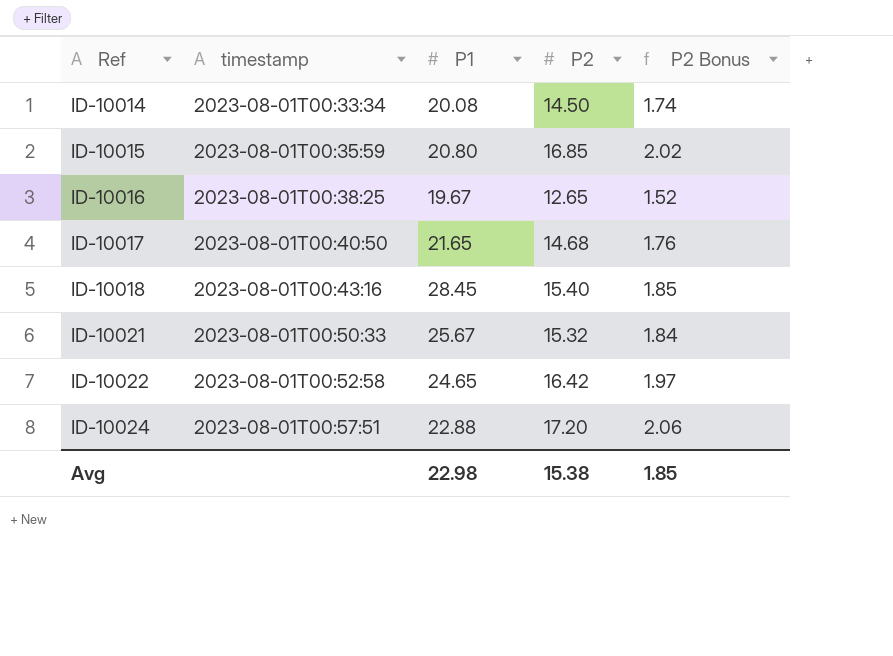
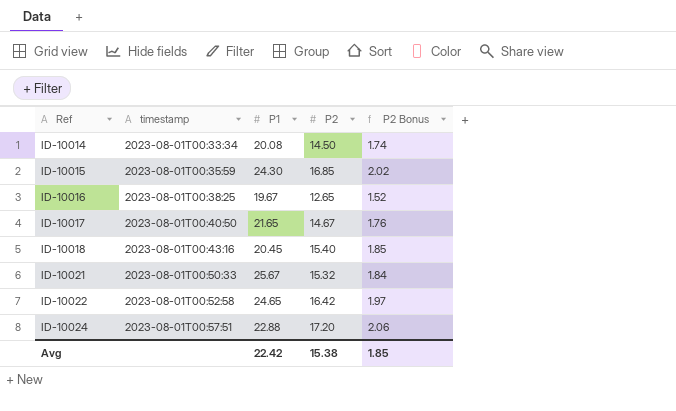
ID-10015 | P1: 20.80 -> 24.30
ID-10017 | P2: 14.68 -> 14.67
ID-10018 | P1: 28.45 -> 20.45
Avg | P1: 22.98 -> 22.42

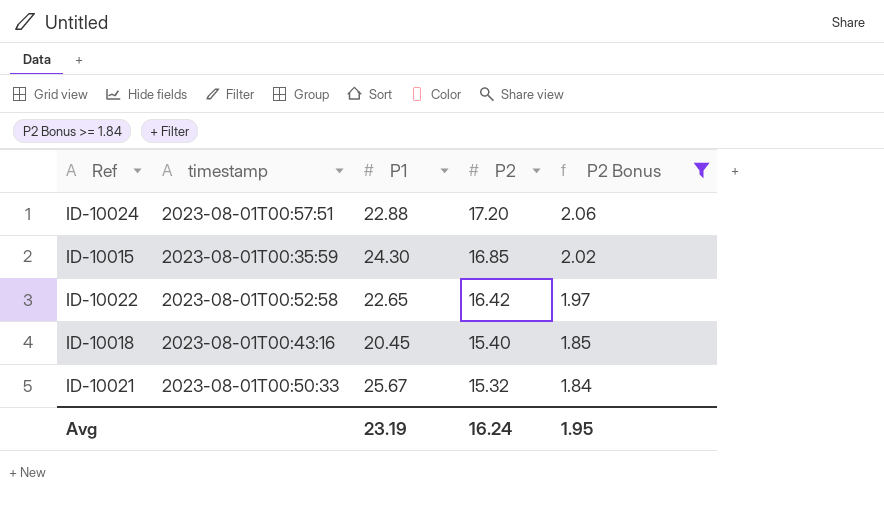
filter: none -> P2 Bonus >= 1.84
row order: Ref ascending -> P2 descending
ID-10022 | P1: 24.65 -> 22.65
Avg | P1: 22.42 -> 23.19
Avg | P2: 15.38 -> 16.24
Avg | P2 Bonus: 1.85 -> 1.95

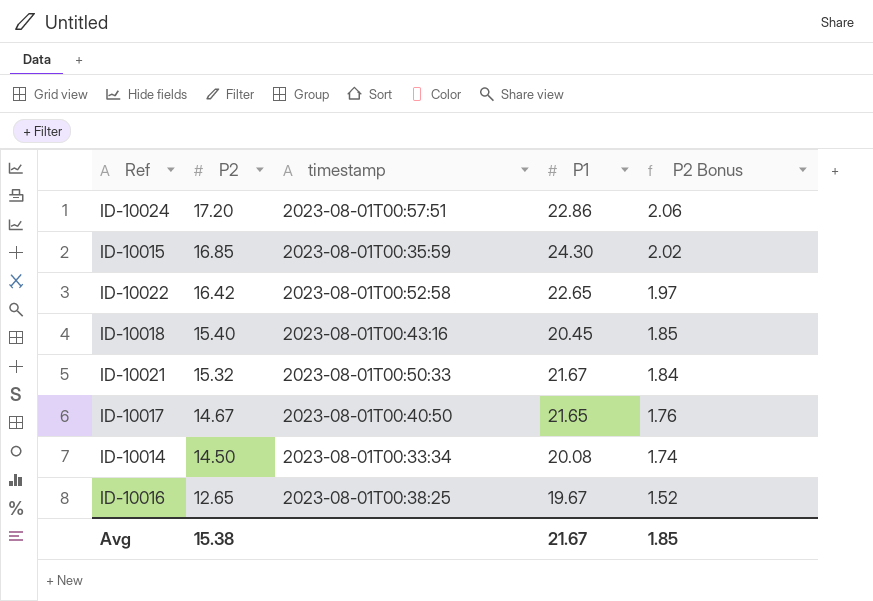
filter: P2 Bonus >= 1.84 -> none
column P2 | position: 4 -> 2
ID-10024 | P1: 22.88 -> 22.86
ID-10021 | P1: 25.67 -> 21.67
Avg | P2: 16.24 -> 15.38
Avg | P1: 23.19 -> 21.67
Avg | P2 Bonus: 1.95 -> 1.85

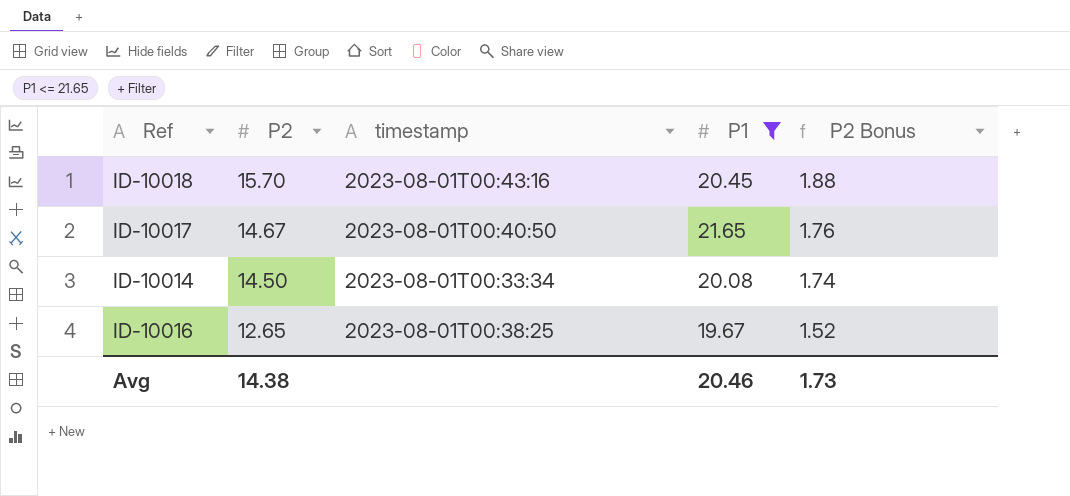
filter: none -> P1 <= 21.65
ID-10018 | P2: 15.40 -> 15.70
ID-10018 | P2 Bonus: 1.85 -> 1.88
Avg | P2: 15.38 -> 14.38
Avg | P1: 21.67 -> 20.46
Avg | P2 Bonus: 1.85 -> 1.73

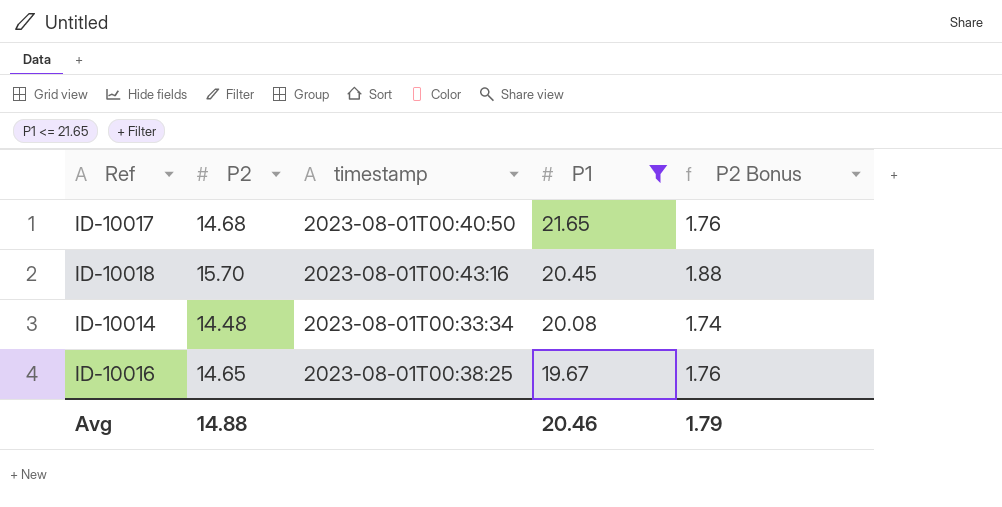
row order: P2 descending -> P1 descending
ID-10017 | P2: 14.67 -> 14.68
ID-10014 | P2: 14.50 -> 14.48
ID-10016 | P2: 12.65 -> 14.65
ID-10016 | P2 Bonus: 1.52 -> 1.76
Avg | P2: 14.38 -> 14.88
Avg | P2 Bonus: 1.73 -> 1.79

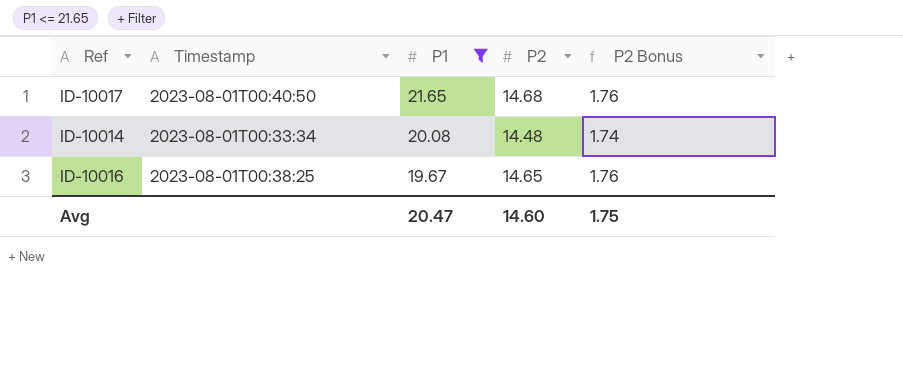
column name: timestamp -> Timestamp
column P2 | position: 2 -> 4
row ID-10018: 15.70 | 2023-08-01T00:43:16 | 20.45 | 1.88 -> none
Avg | P1: 20.46 -> 20.47
Avg | P2: 14.88 -> 14.60
Avg | P2 Bonus: 1.79 -> 1.75

